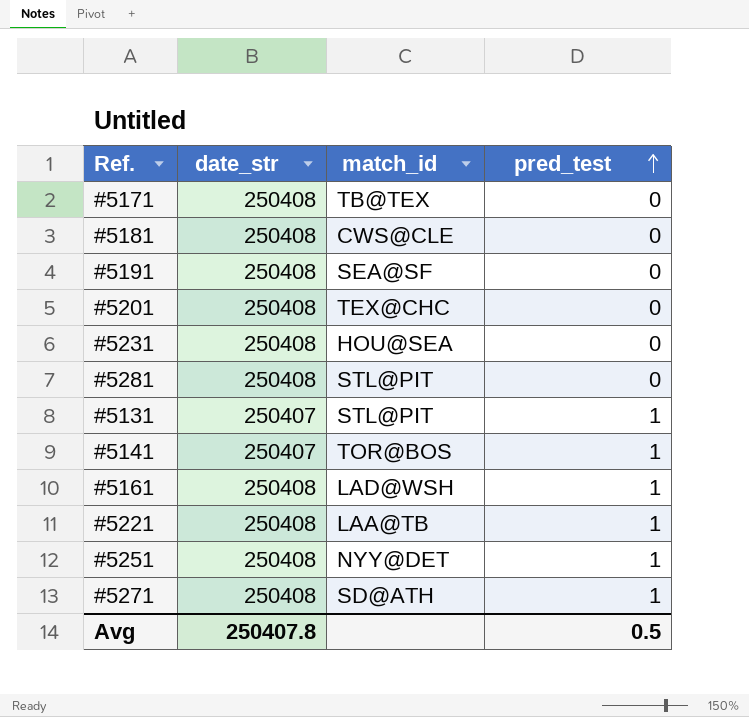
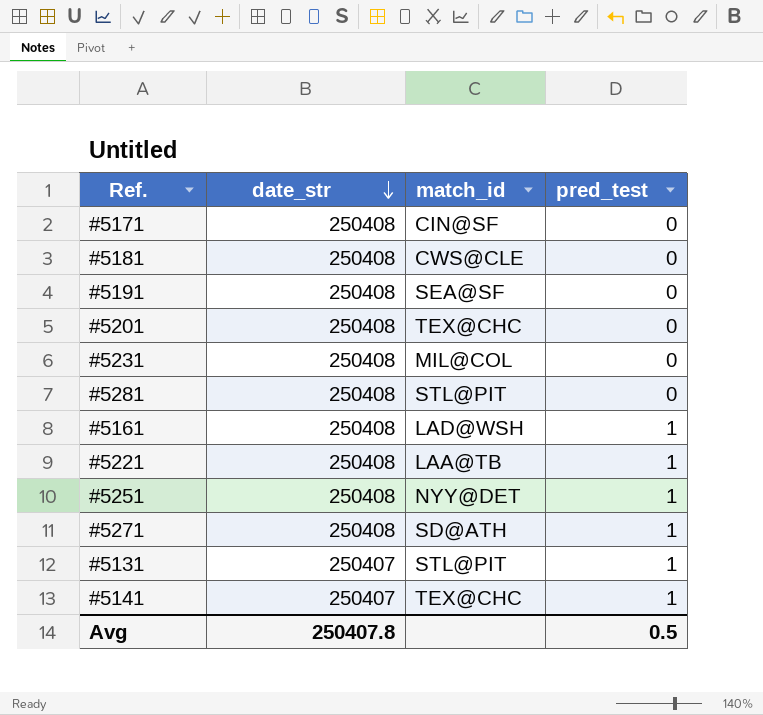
row order: pred_test ascending -> date_str descending
#5171 | match_id: TB@TEX -> CIN@SF
#5231 | match_id: HOU@SEA -> MIL@COL
#5141 | match_id: TOR@BOS -> TEX@CHC

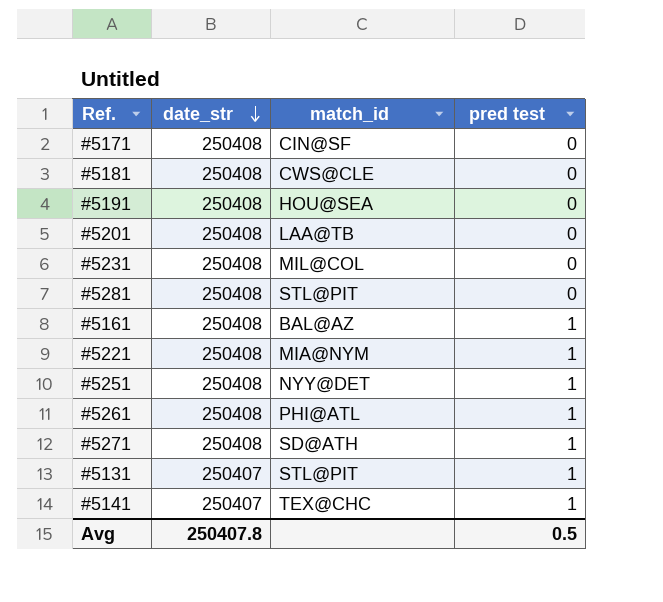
column name: pred_test -> pred test
#5191 | match_id: SEA@SF -> HOU@SEA
#5201 | match_id: TEX@CHC -> LAA@TB
#5161 | match_id: LAD@WSH -> BAL@AZ
#5221 | match_id: LAA@TB -> MIA@NYM
row #5261: none -> 250408 | PHI@ATL | 1

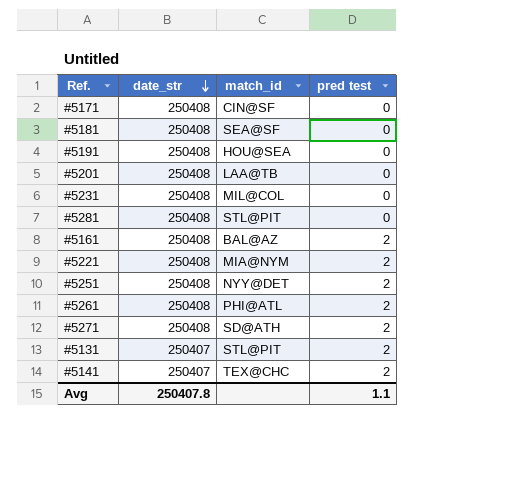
#5181 | match_id: CWS@CLE -> SEA@SF
#5161 | pred test: 1 -> 2
#5221 | pred test: 1 -> 2
#5251 | pred test: 1 -> 2
#5261 | pred test: 1 -> 2
#5271 | pred test: 1 -> 2
#5131 | pred test: 1 -> 2
#5141 | pred test: 1 -> 2
Avg | pred test: 0.5 -> 1.1

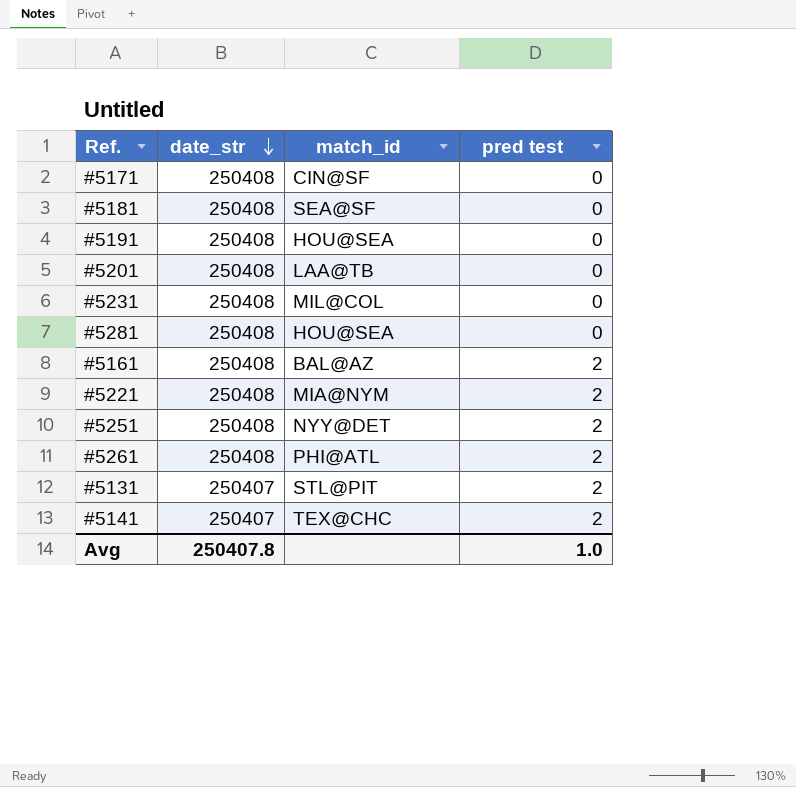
row #5271: 250408 | SD@ATH | 2 -> none
#5281 | match_id: STL@PIT -> HOU@SEA
Avg | pred test: 1.1 -> 1.0

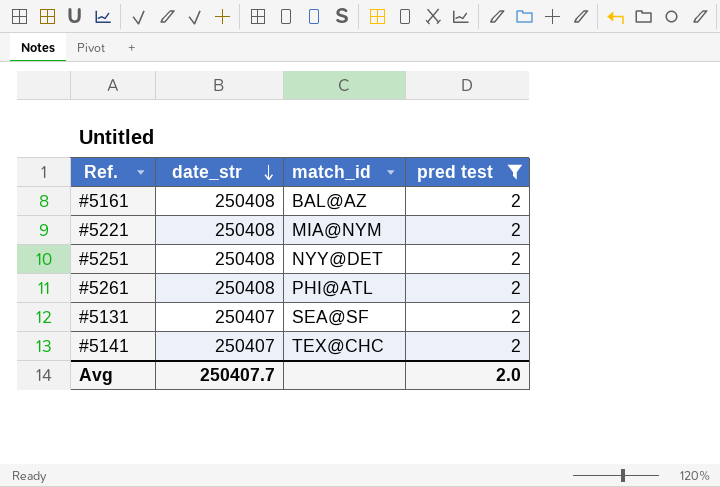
filter: none -> pred test = 2
#5131 | match_id: STL@PIT -> SEA@SF
Avg | date_str: 250407.8 -> 250407.7
Avg | pred test: 1.0 -> 2.0

